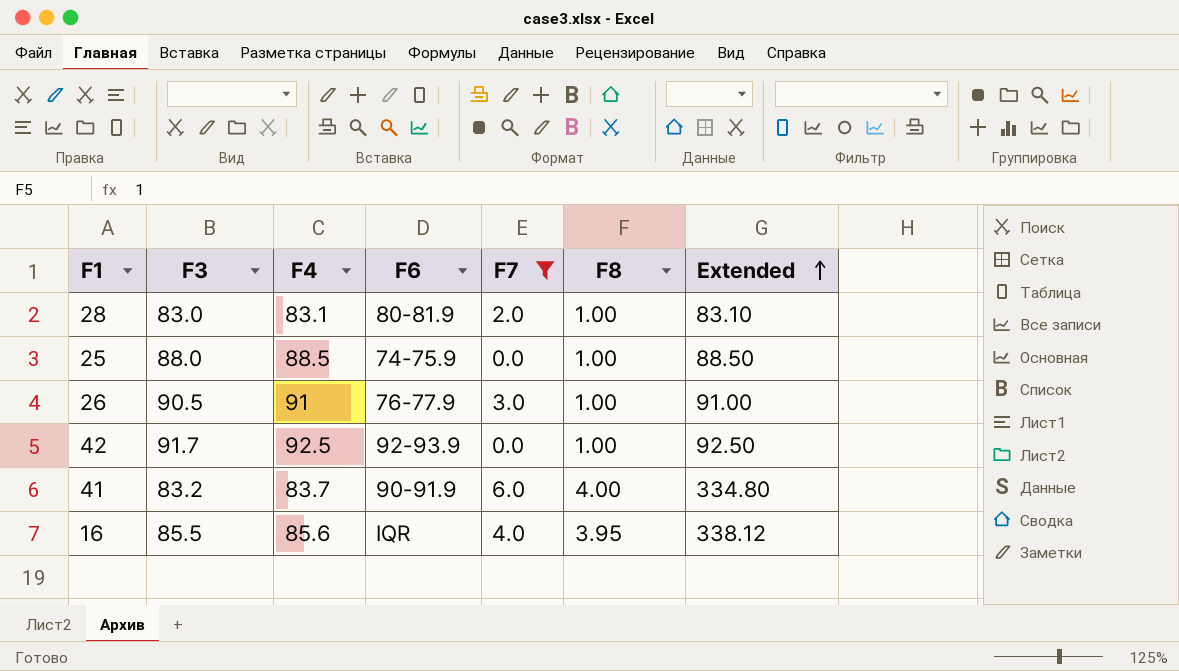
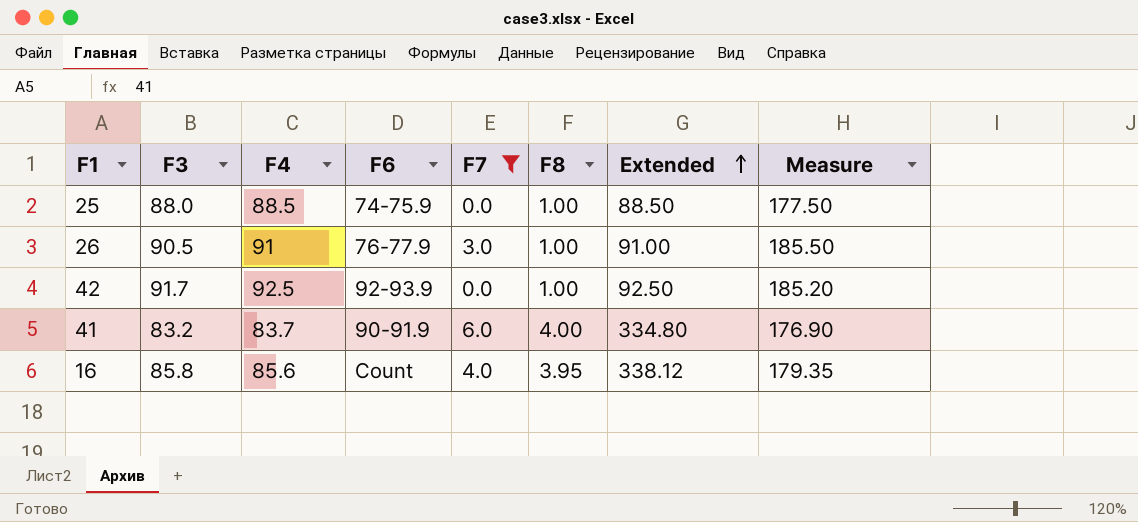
column Measure | formula: none -> [F3] + [F4] + [F7] + [F8]
row 28: 83.0 | 83.1 | 80-81.9 | 2.0 | 1.00 | 83.10 -> none
16 | F3: 85.5 -> 85.8
16 | F6: IQR -> Count

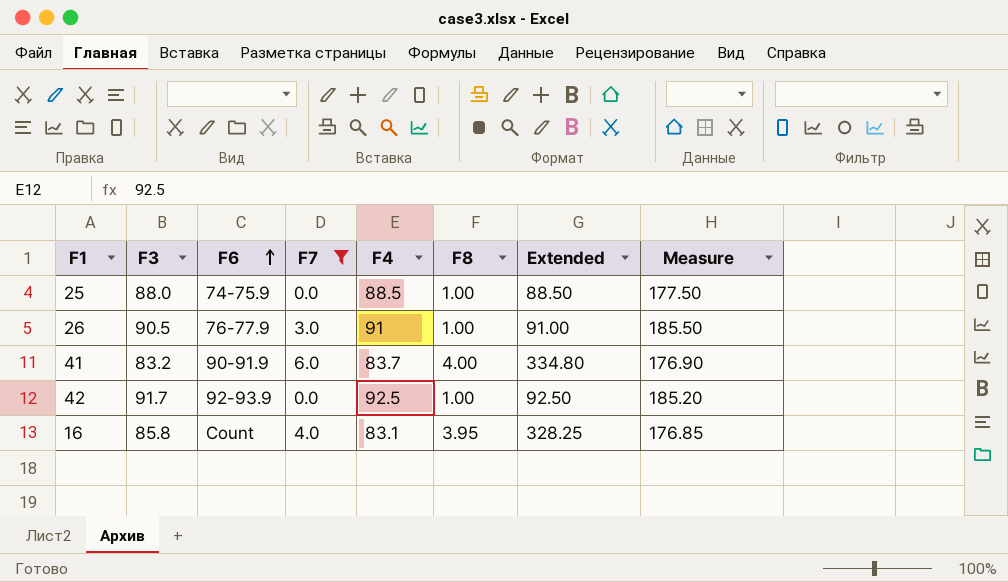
row order: Extended ascending -> F6 ascending
column F4 | position: 3 -> 5
16 | F4: 85.6 -> 83.1
16 | Extended: 338.12 -> 328.25
16 | Measure: 179.35 -> 176.85

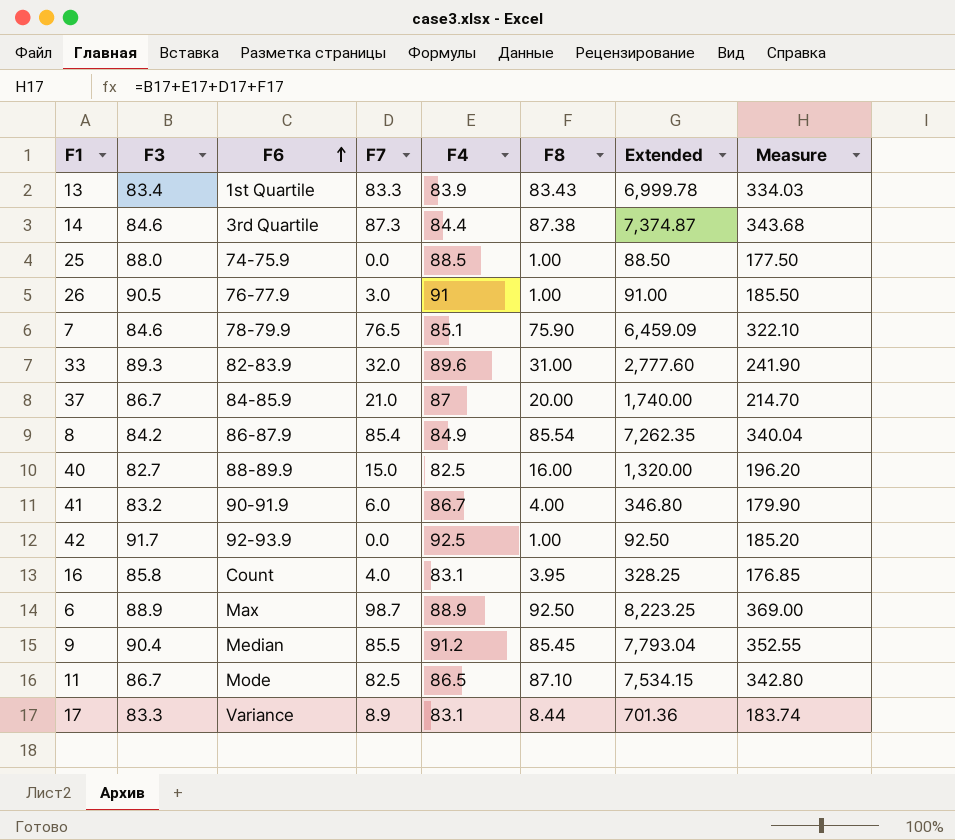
filter: F7 <= 6.0 -> none
41 | F4: 83.7 -> 86.7
41 | Extended: 334.80 -> 346.80
41 | Measure: 176.90 -> 179.90

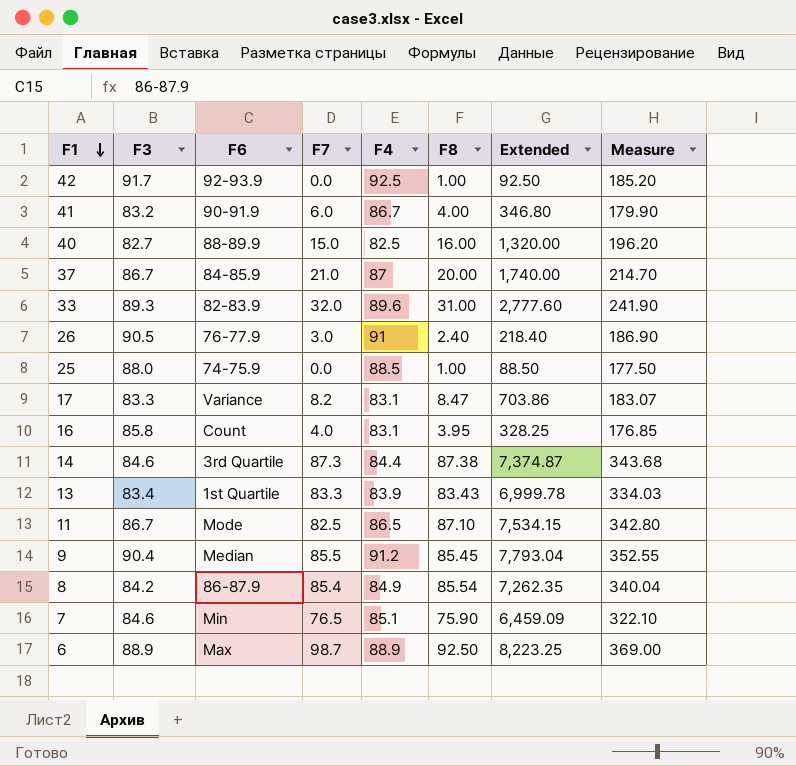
row order: F6 ascending -> F1 descending
26 | F8: 1.00 -> 2.40
26 | Extended: 91.00 -> 218.40
26 | Measure: 185.50 -> 186.90
17 | F7: 8.9 -> 8.2
17 | F8: 8.44 -> 8.47
17 | Extended: 701.36 -> 703.86
17 | Measure: 183.74 -> 183.07
7 | F6: 78-79.9 -> Min

